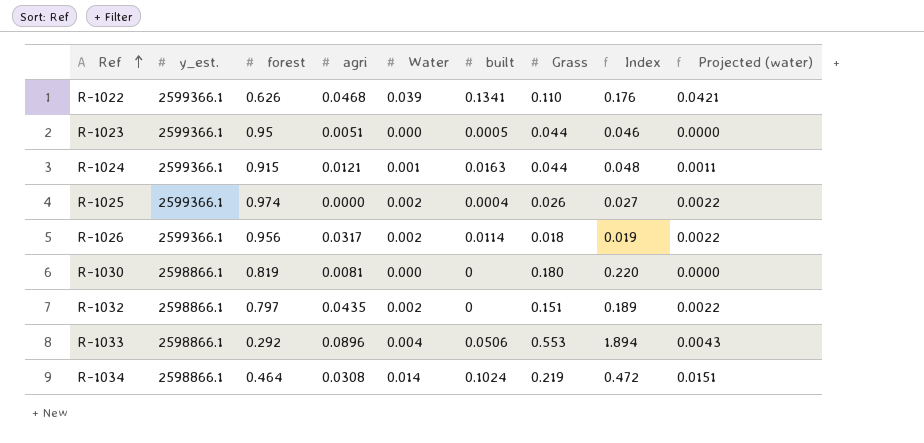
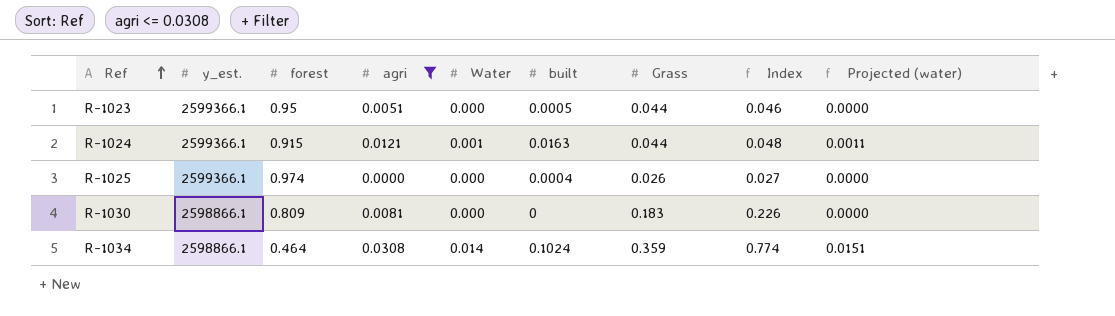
filter: none -> agri <= 0.0308
R-1025 | Water: 0.002 -> 0.000
R-1025 | Projected (water): 0.0022 -> 0.0000
R-1030 | forest: 0.819 -> 0.809
R-1030 | Grass: 0.180 -> 0.183
R-1030 | Index: 0.220 -> 0.226
R-1034 | Grass: 0.219 -> 0.359
R-1034 | Index: 0.472 -> 0.774

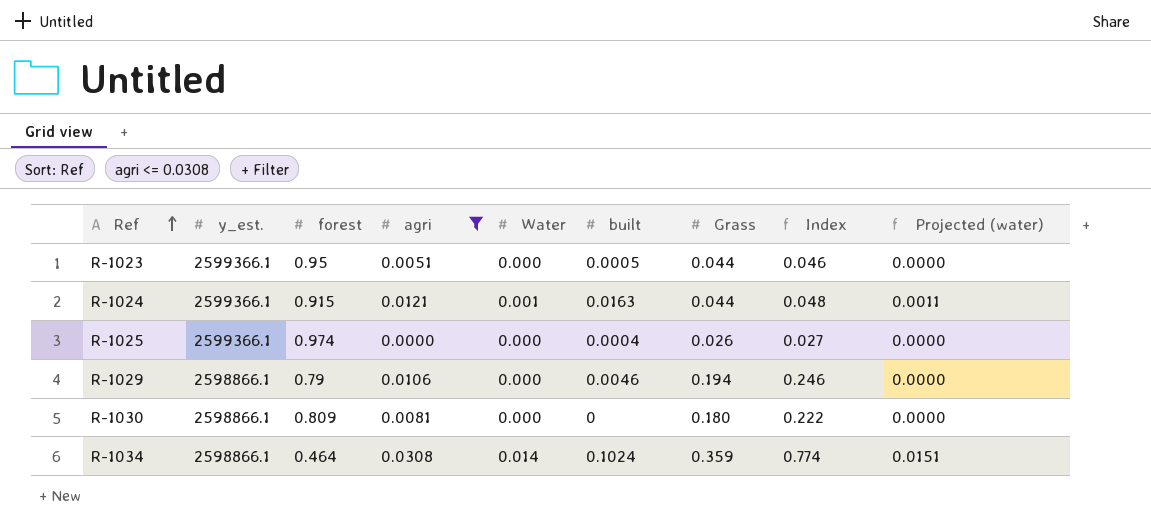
row R-1029: none -> 2598866.1 | 0.79 | 0.0106 | 0.000 | 0.0046 | 0.194 | 0.246 | 0.0000
R-1030 | Grass: 0.183 -> 0.180
R-1030 | Index: 0.226 -> 0.222

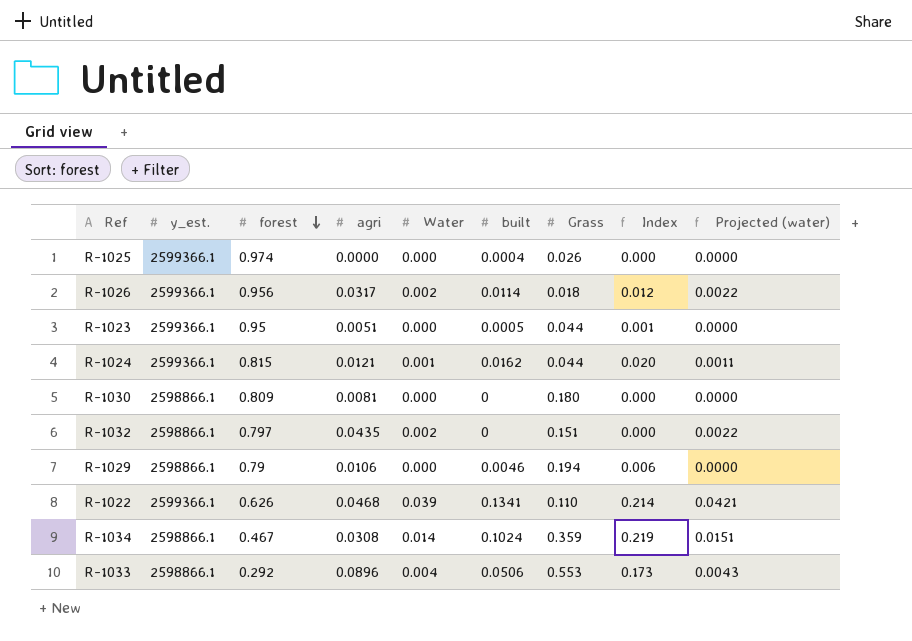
filter: agri <= 0.0308 -> none
row order: Ref ascending -> forest descending
column Index | formula: [Grass] / [forest] -> [built] / [forest]
R-1024 | forest: 0.915 -> 0.815
R-1024 | built: 0.0163 -> 0.0162
R-1034 | forest: 0.464 -> 0.467

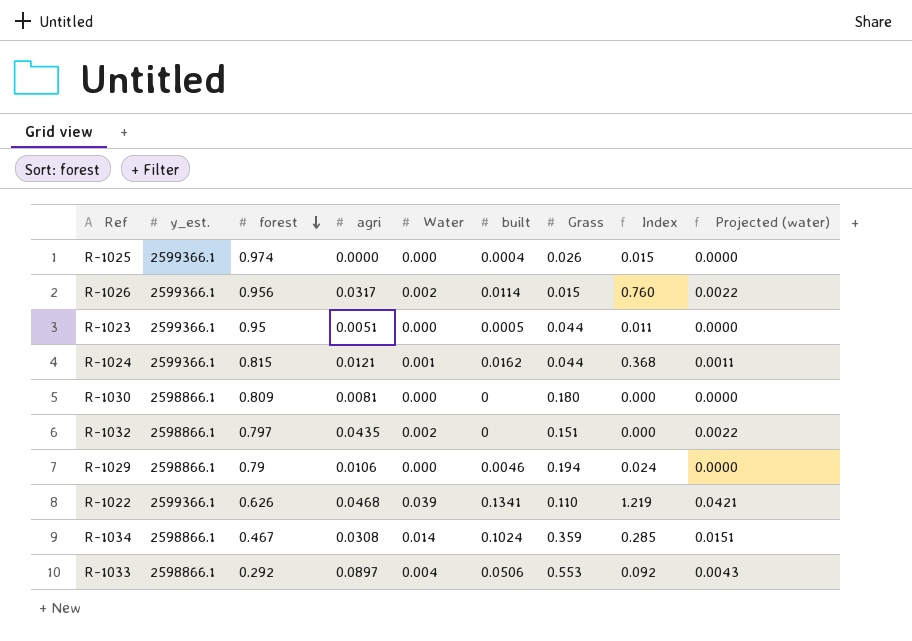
column Index | formula: [built] / [forest] -> [built] / [Grass]
R-1026 | Grass: 0.018 -> 0.015
R-1033 | agri: 0.0896 -> 0.0897

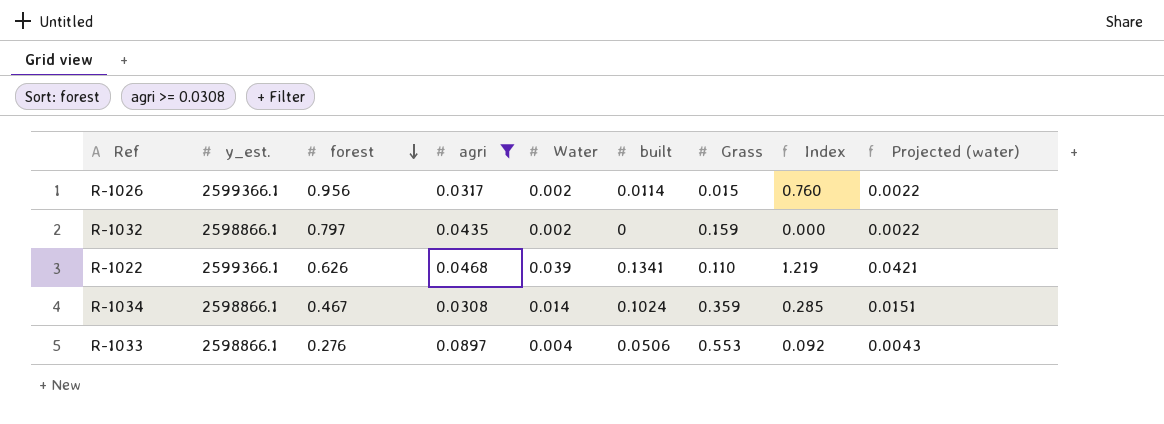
filter: none -> agri >= 0.0308
R-1032 | Grass: 0.151 -> 0.159
R-1033 | forest: 0.292 -> 0.276

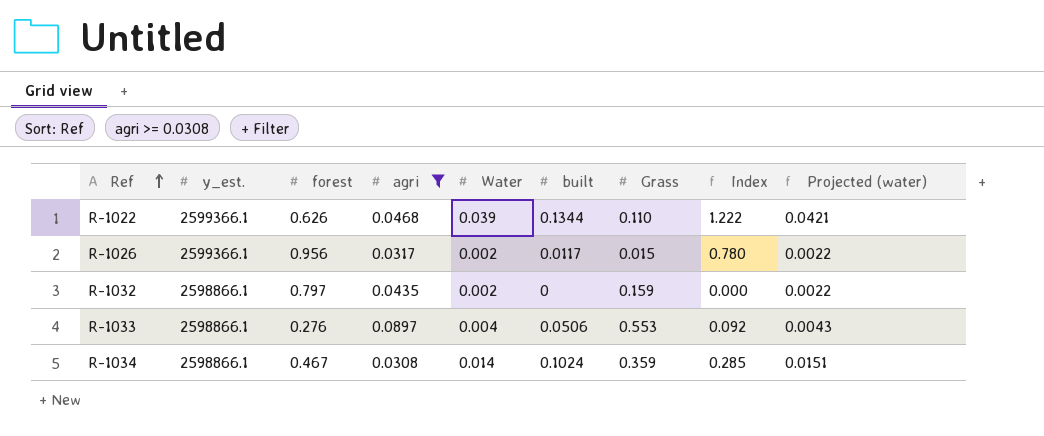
row order: forest descending -> Ref ascending
R-1022 | built: 0.1341 -> 0.1344
R-1022 | Index: 1.219 -> 1.222
R-1026 | built: 0.0114 -> 0.0117
R-1026 | Index: 0.760 -> 0.780

